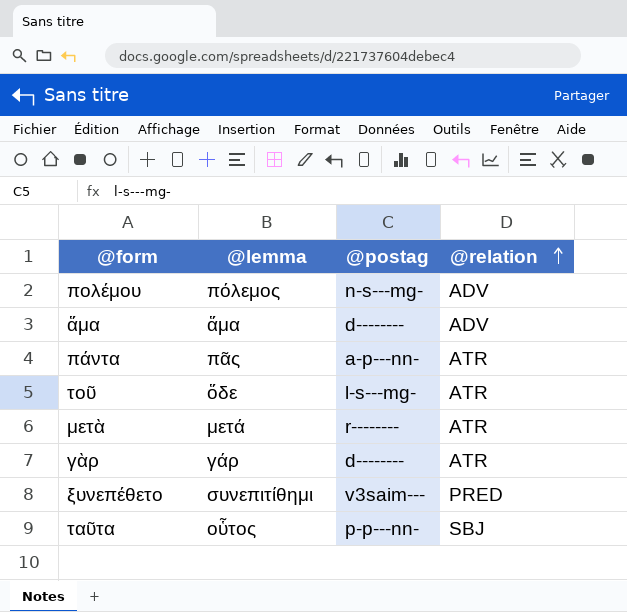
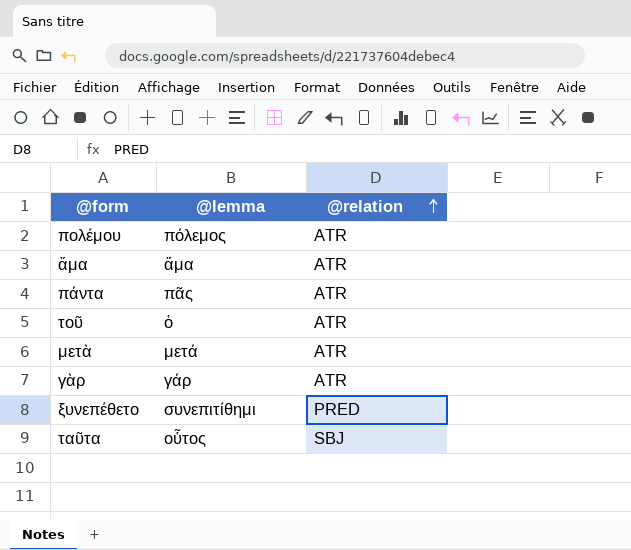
column @postag | position: 3 -> none
πολέμου | @relation: ADV -> ATR
ἅμα | @relation: ADV -> ATR
τοῦ | @lemma: ὅδε -> ὁ

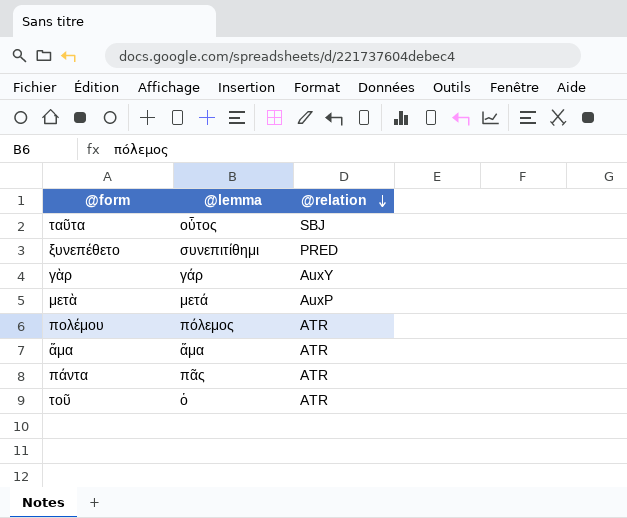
row order: @relation ascending -> @relation descending
γὰρ | @relation: ATR -> AuxY
μετὰ | @relation: ATR -> AuxP

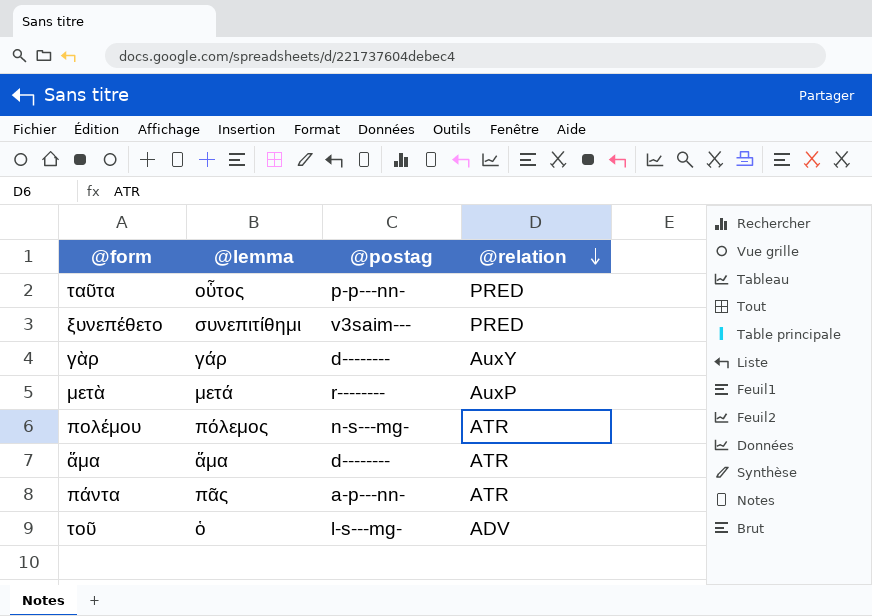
column @postag | position: none -> 3
ταῦτα | @relation: SBJ -> PRED
τοῦ | @relation: ATR -> ADV

